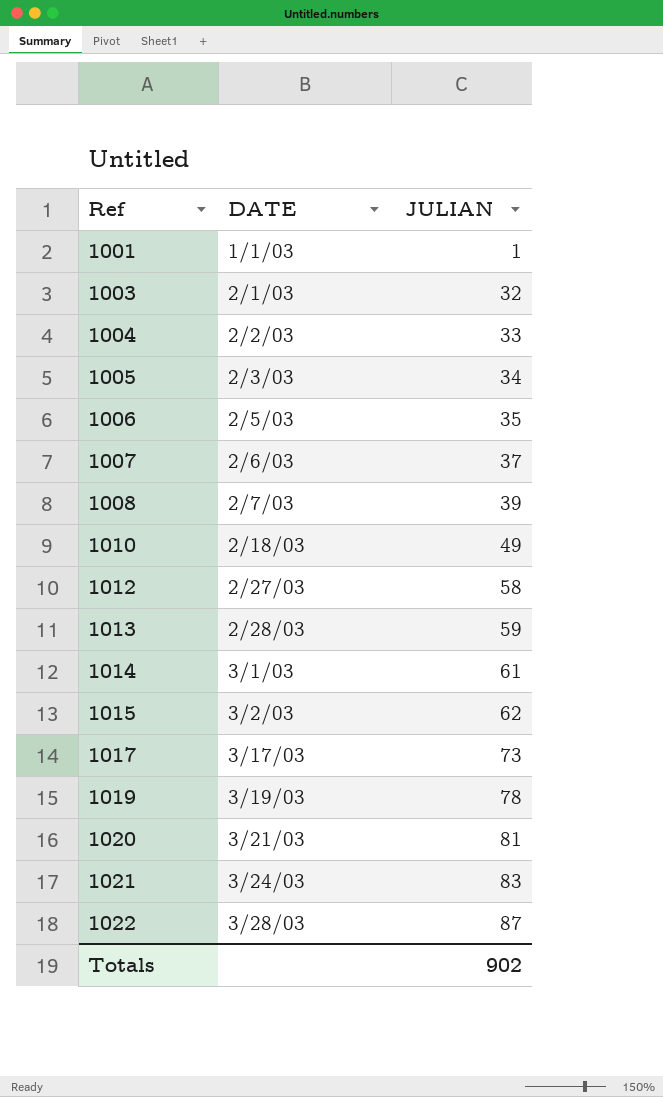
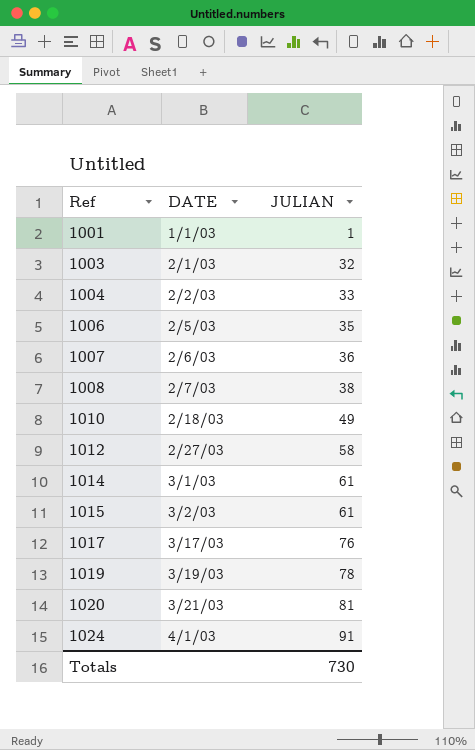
row 1005: 2/3/03 | 34 -> none
row 1013: 2/28/03 | 59 -> none
row 1021: 3/24/03 | 83 -> none
row 1022: 3/28/03 | 87 -> none
1007 | JULIAN: 37 -> 36
1008 | JULIAN: 39 -> 38
1015 | JULIAN: 62 -> 61
1017 | JULIAN: 73 -> 76
row 1024: none -> 4/1/03 | 91
Totals | JULIAN: 902 -> 730

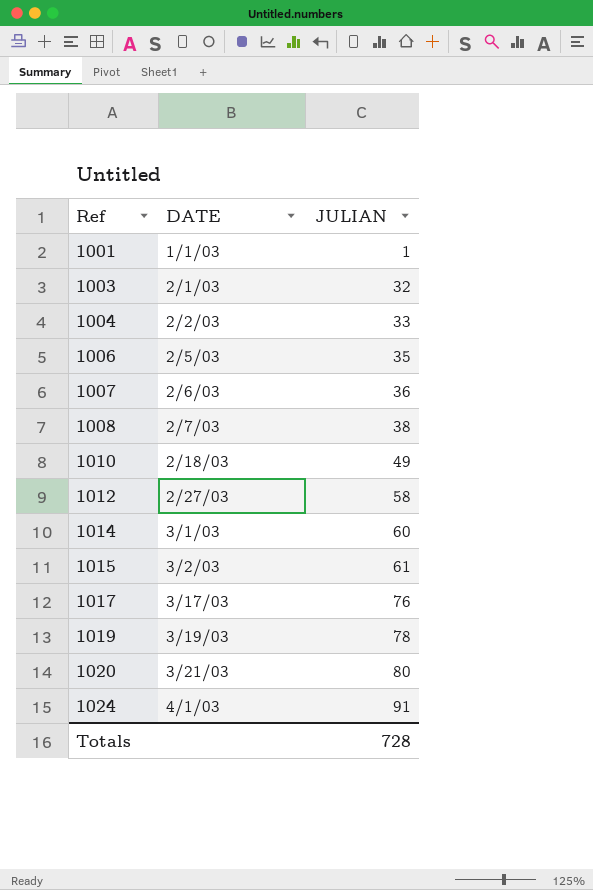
1014 | JULIAN: 61 -> 60
1020 | JULIAN: 81 -> 80
Totals | JULIAN: 730 -> 728

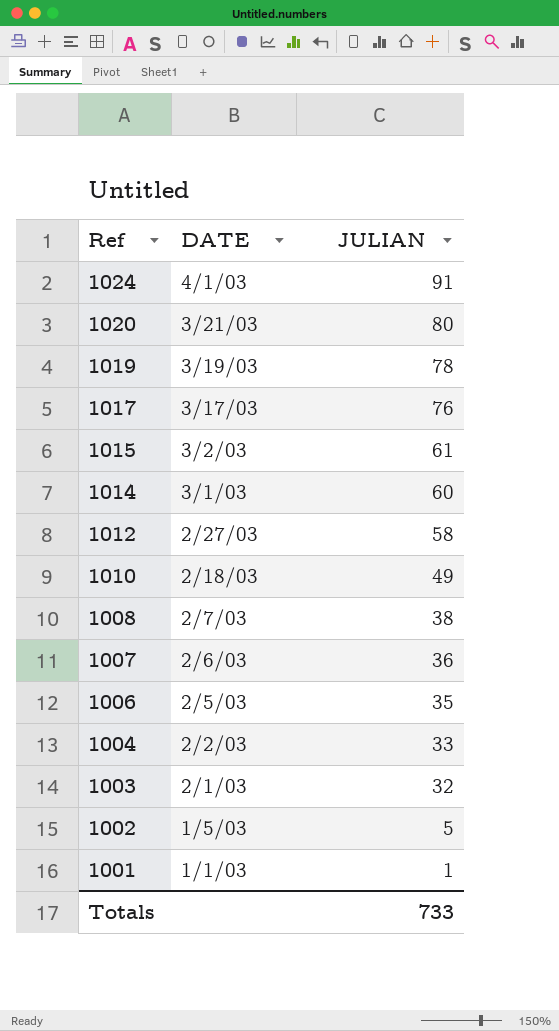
row order: Ref ascending -> Ref descending
row 1002: none -> 1/5/03 | 5
Totals | JULIAN: 728 -> 733

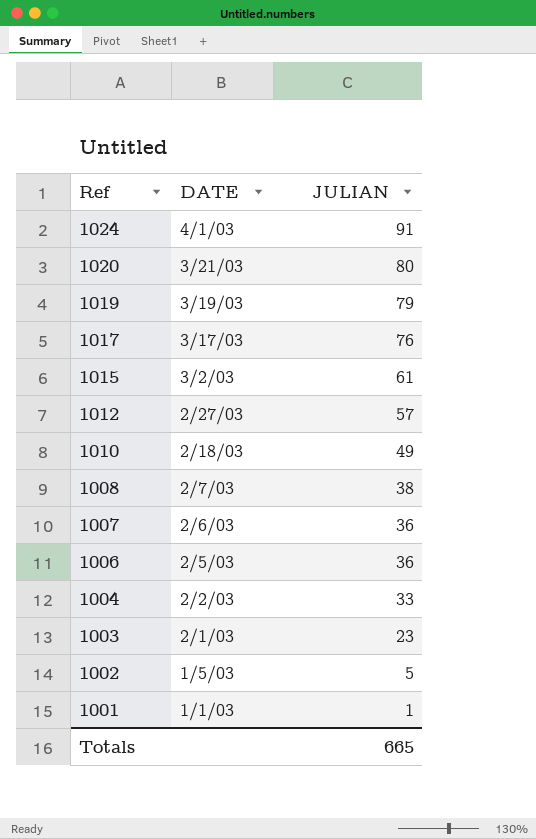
row 1014: 3/1/03 | 60 -> none
1019 | JULIAN: 78 -> 79
1012 | JULIAN: 58 -> 57
1006 | JULIAN: 35 -> 36
1003 | JULIAN: 32 -> 23
Totals | JULIAN: 733 -> 665

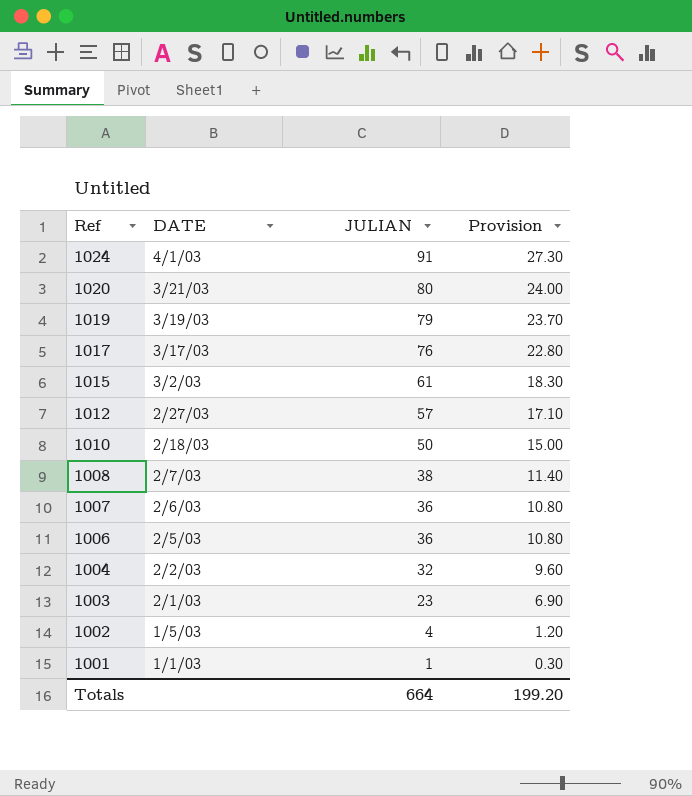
column Provision | formula: none -> [JULIAN] * 0.3
1010 | JULIAN: 49 -> 50
1004 | JULIAN: 33 -> 32
1002 | JULIAN: 5 -> 4
Totals | JULIAN: 665 -> 664

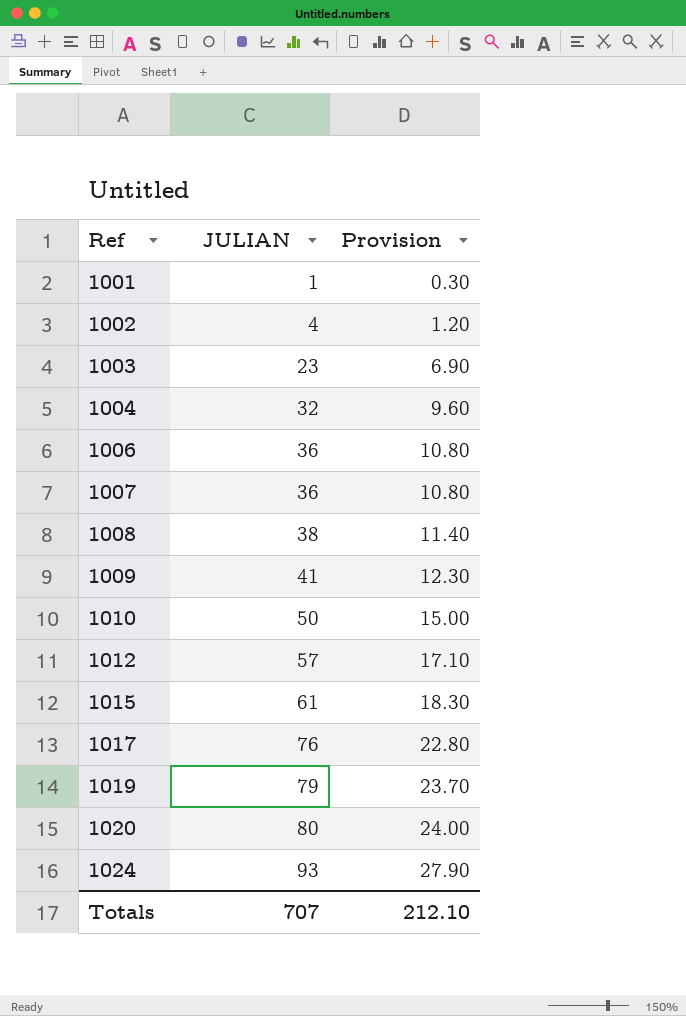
row order: Ref descending -> Ref ascending
column DATE | position: 2 -> none
row 1009: none -> 41 | 12.30
1024 | JULIAN: 91 -> 93
1024 | Provision: 27.30 -> 27.90
Totals | JULIAN: 664 -> 707
Totals | Provision: 199.20 -> 212.10

